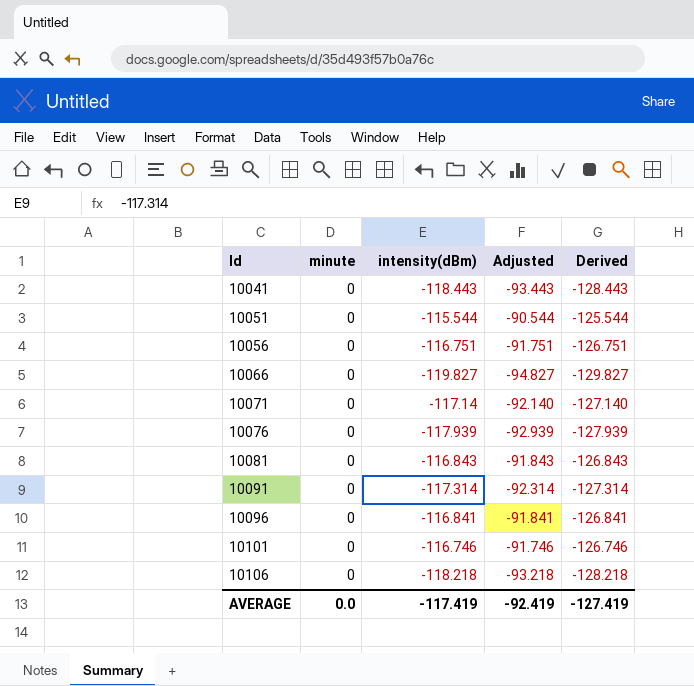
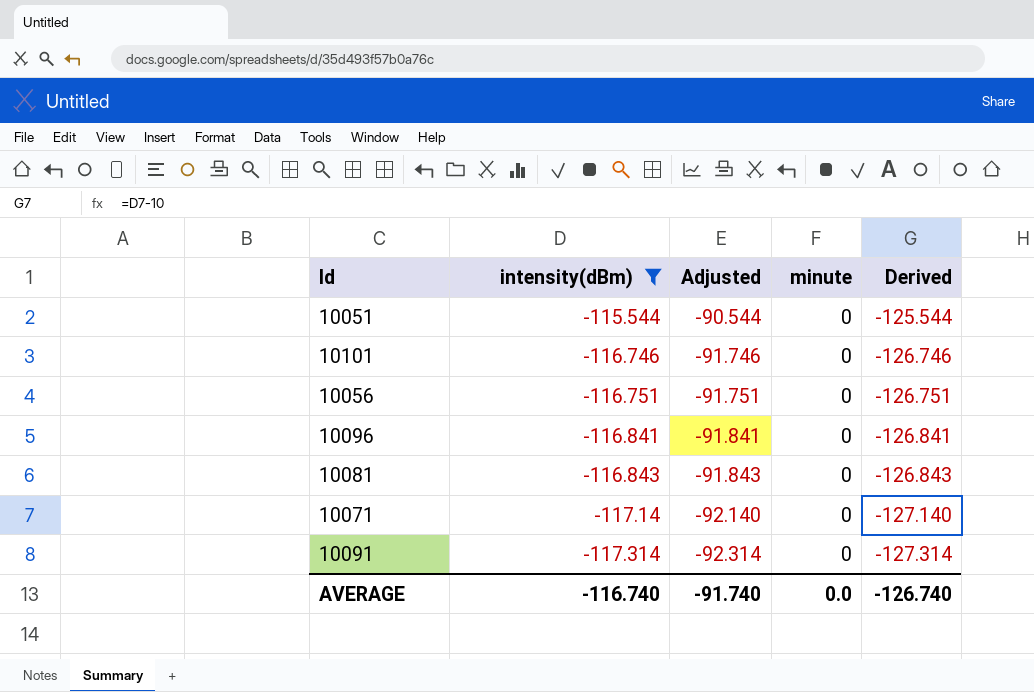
filter: none -> intensity(dBm) >= -117.314
row order: Id ascending -> intensity(dBm) descending
column minute | position: 2 -> 4
AVERAGE | intensity(dBm): -117.419 -> -116.740
AVERAGE | Adjusted: -92.419 -> -91.740
AVERAGE | Derived: -127.419 -> -126.740

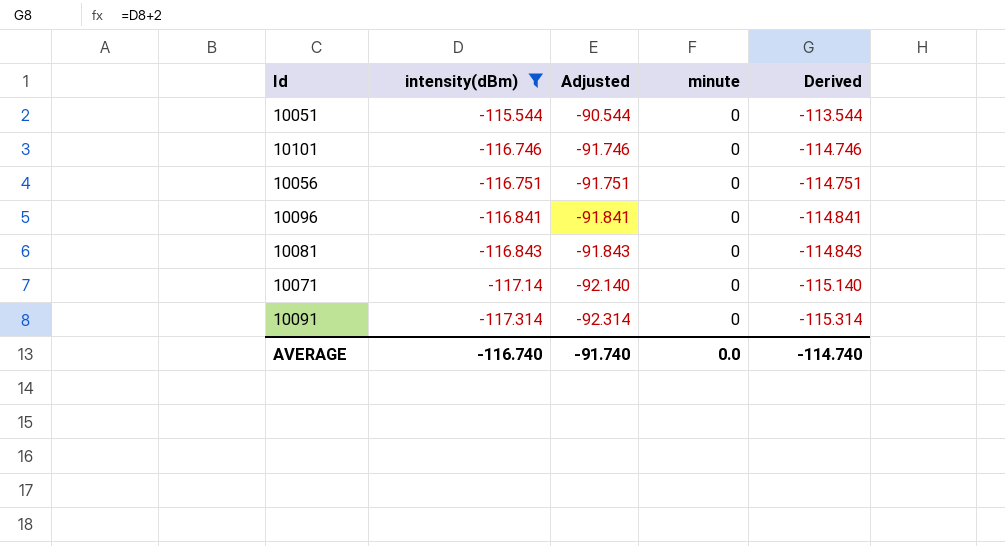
column Derived | formula: [intensity(dBm)] - 10 -> [intensity(dBm)] + 2
AVERAGE | Derived: -126.740 -> -114.740

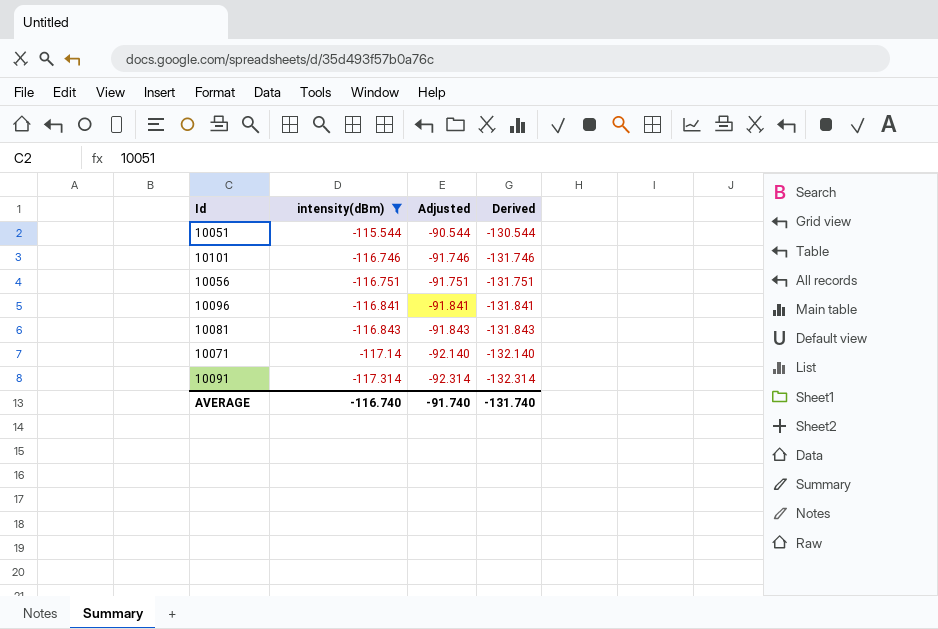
column minute | position: 4 -> none
column Derived | formula: [intensity(dBm)] + 2 -> [intensity(dBm)] - 15
AVERAGE | Derived: -114.740 -> -131.740

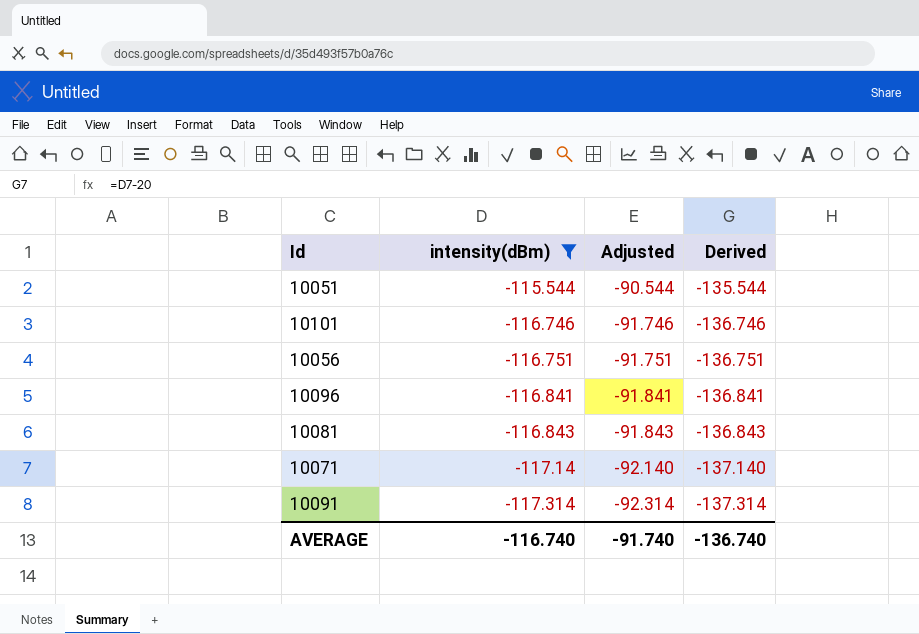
column Derived | formula: [intensity(dBm)] - 15 -> [intensity(dBm)] - 20
AVERAGE | Derived: -131.740 -> -136.740

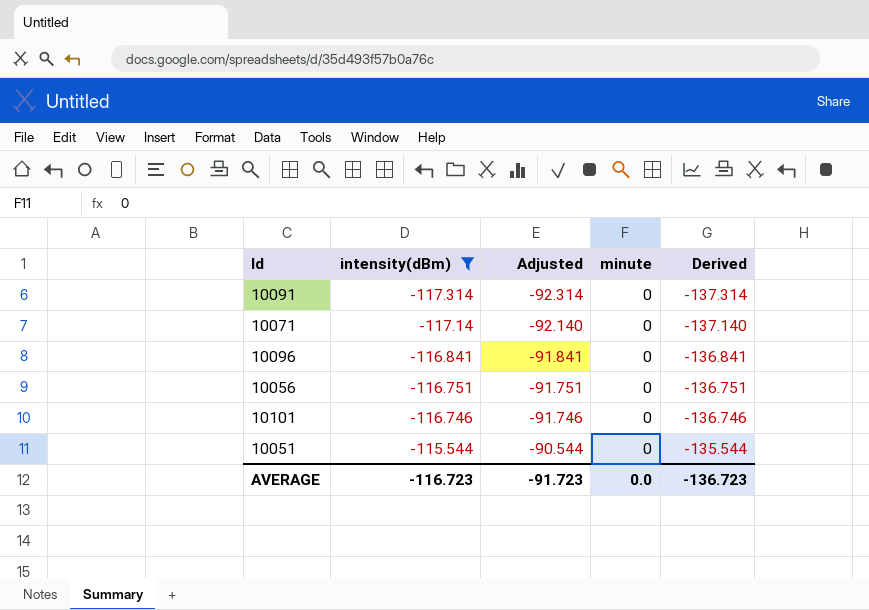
row order: intensity(dBm) descending -> intensity(dBm) ascending
column minute | position: none -> 4
row 10081: -116.843 | -91.843 | -136.843 -> none
AVERAGE | intensity(dBm): -116.740 -> -116.723
AVERAGE | Adjusted: -91.740 -> -91.723
AVERAGE | Derived: -136.740 -> -136.723

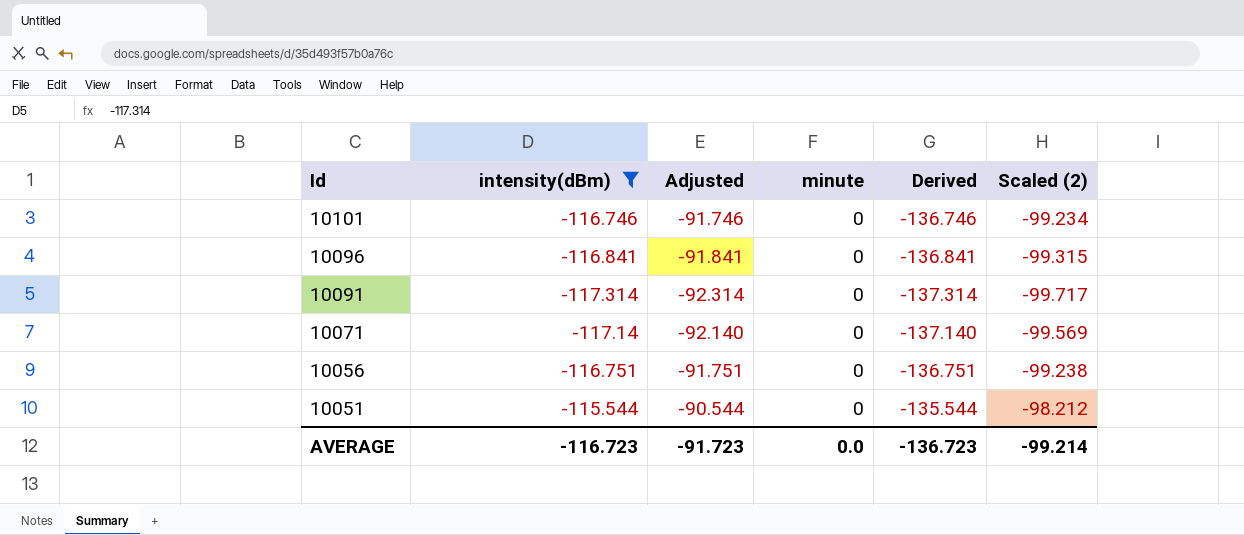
row order: intensity(dBm) ascending -> Id descending
column Scaled (2) | formula: none -> [intensity(dBm)] * 0.85

